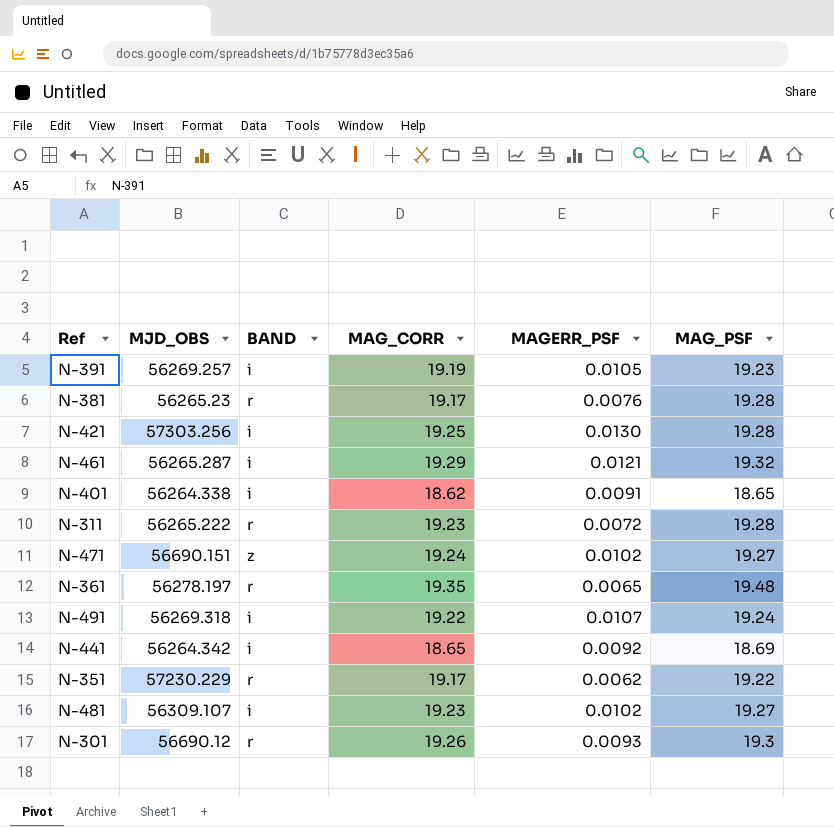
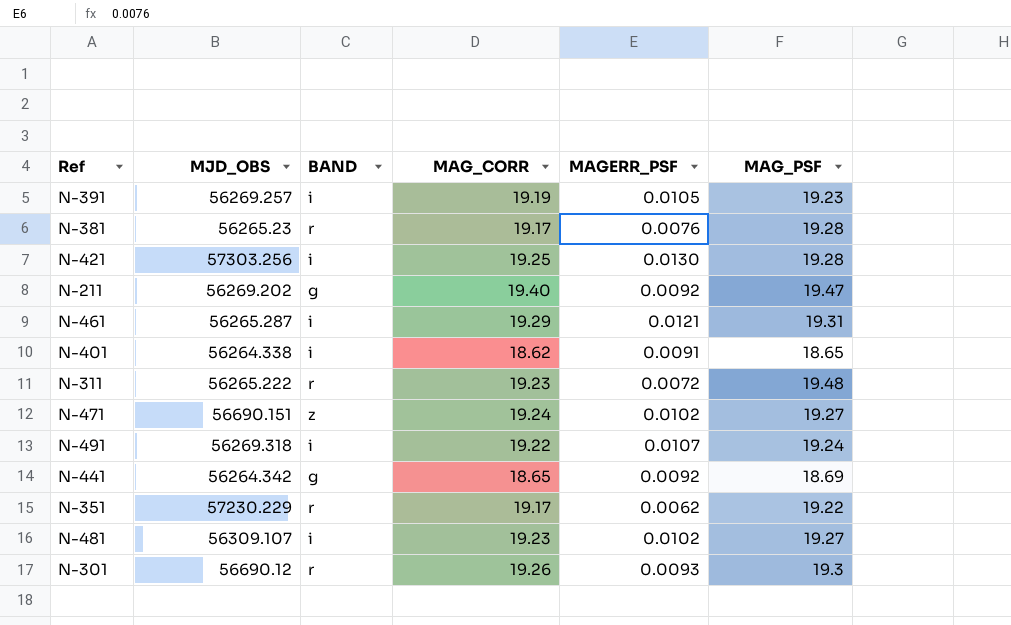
row N-361: 56278.197 | r | 19.35 | 0.0065 | 19.48 -> none
row N-211: none -> 56269.202 | g | 19.40 | 0.0092 | 19.47
N-461 | MAG_PSF: 19.32 -> 19.31
N-311 | MAG_PSF: 19.28 -> 19.48
N-441 | BAND: i -> g

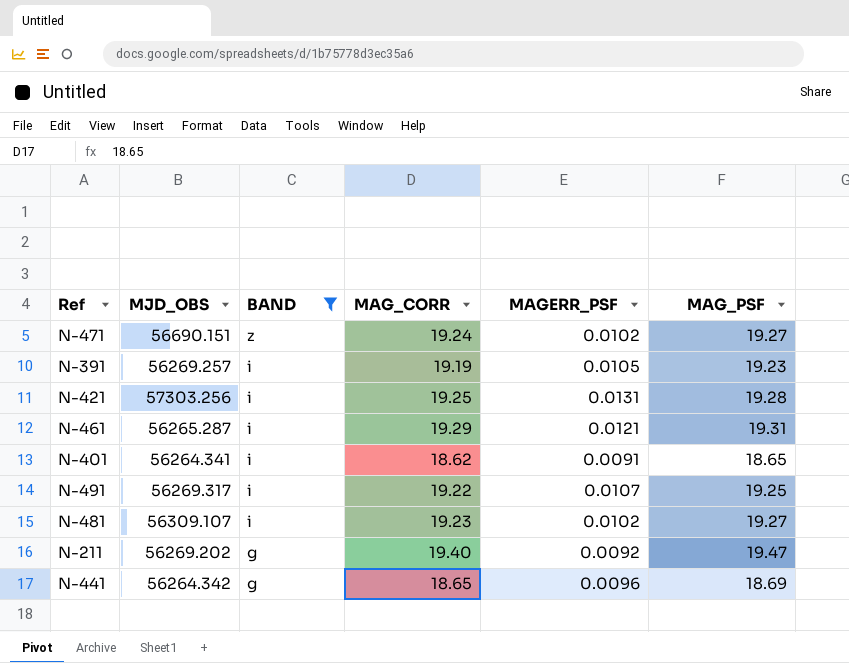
filter: none -> BAND != r
row order: none -> BAND descending
N-421 | MAGERR_PSF: 0.0130 -> 0.0131
N-401 | MJD_OBS: 56264.338 -> 56264.341
N-491 | MJD_OBS: 56269.318 -> 56269.317
N-491 | MAG_PSF: 19.24 -> 19.25
N-441 | MAGERR_PSF: 0.0092 -> 0.0096

